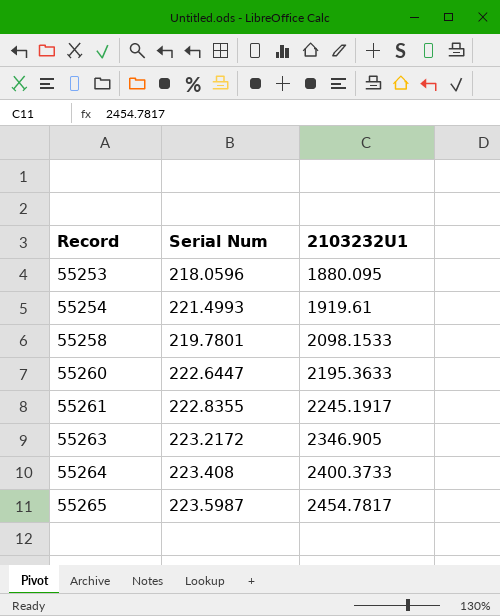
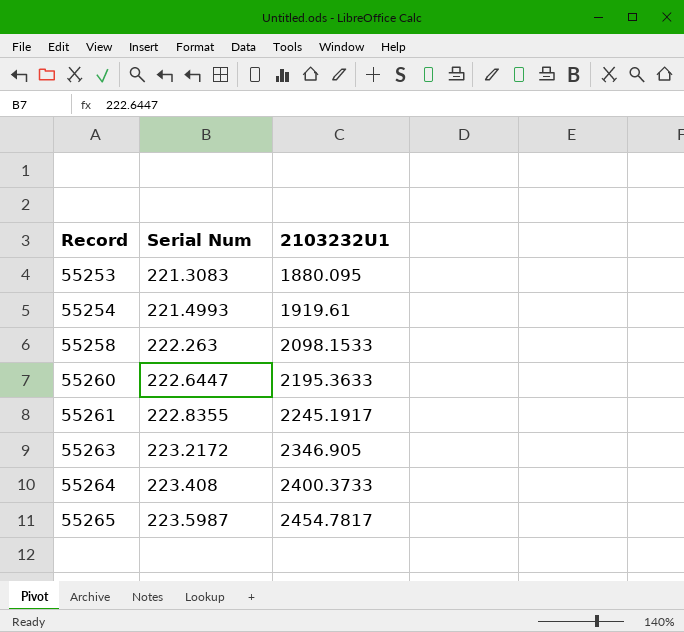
55253 | Serial Num: 218.0596 -> 221.3083
55258 | Serial Num: 219.7801 -> 222.263

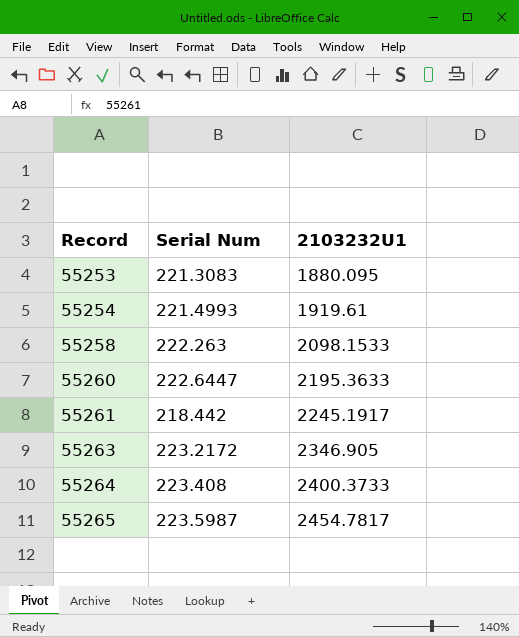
55261 | Serial Num: 222.8355 -> 218.442

